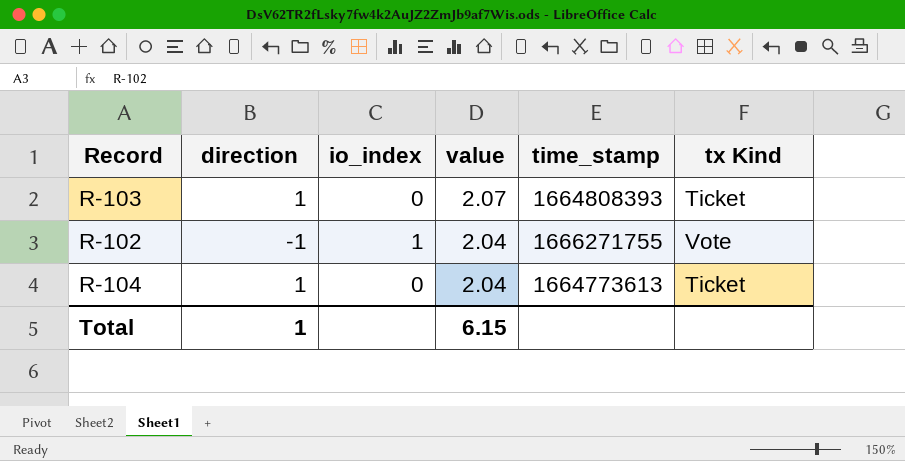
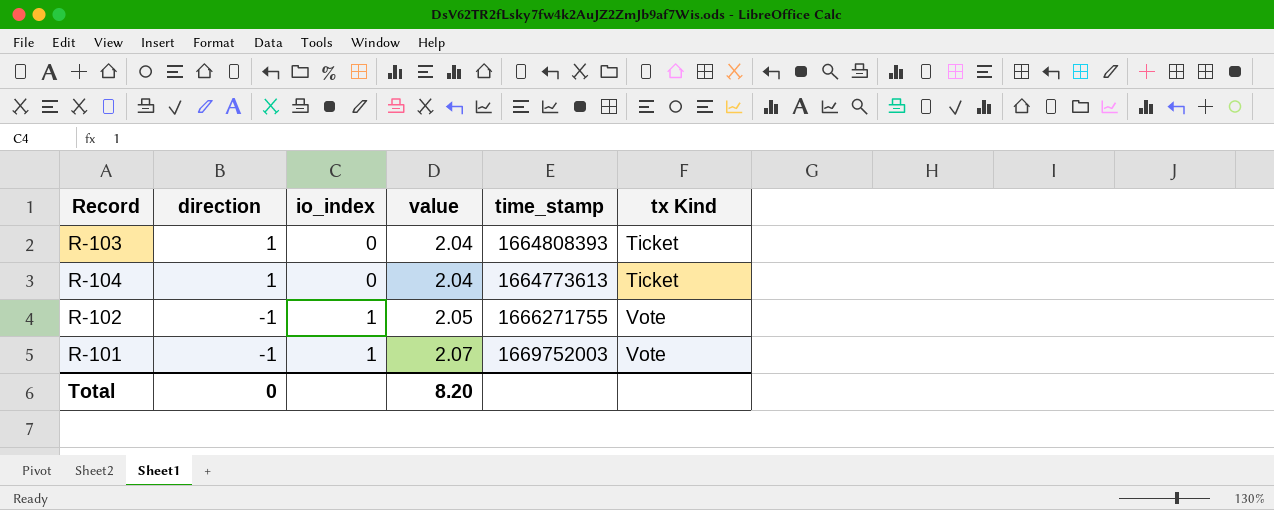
row order: value descending -> direction descending
R-103 | value: 2.07 -> 2.04
R-102 | value: 2.04 -> 2.05
row R-101: none -> -1 | 1 | 2.07 | 1669752003 | Vote
Total | direction: 1 -> 0
Total | value: 6.15 -> 8.20

